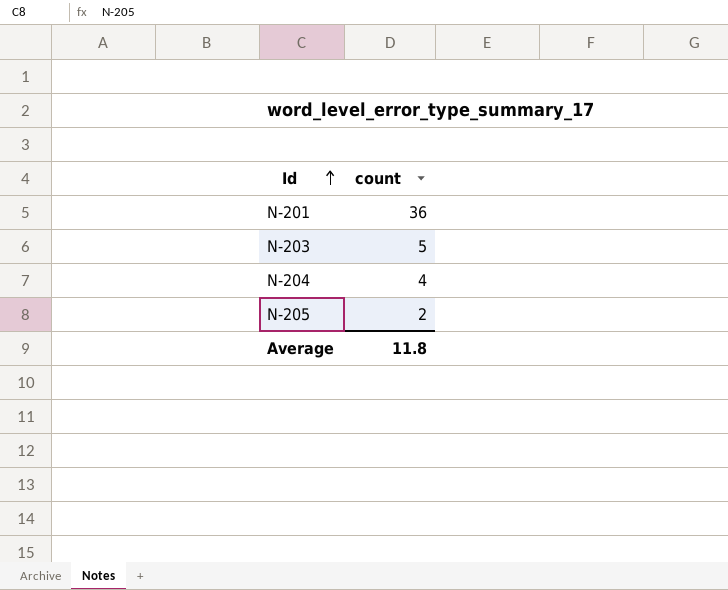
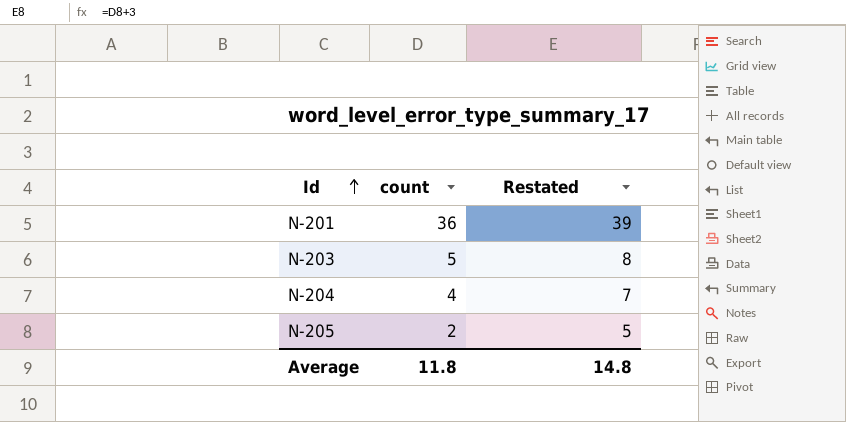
column Restated | formula: none -> [count] + 3

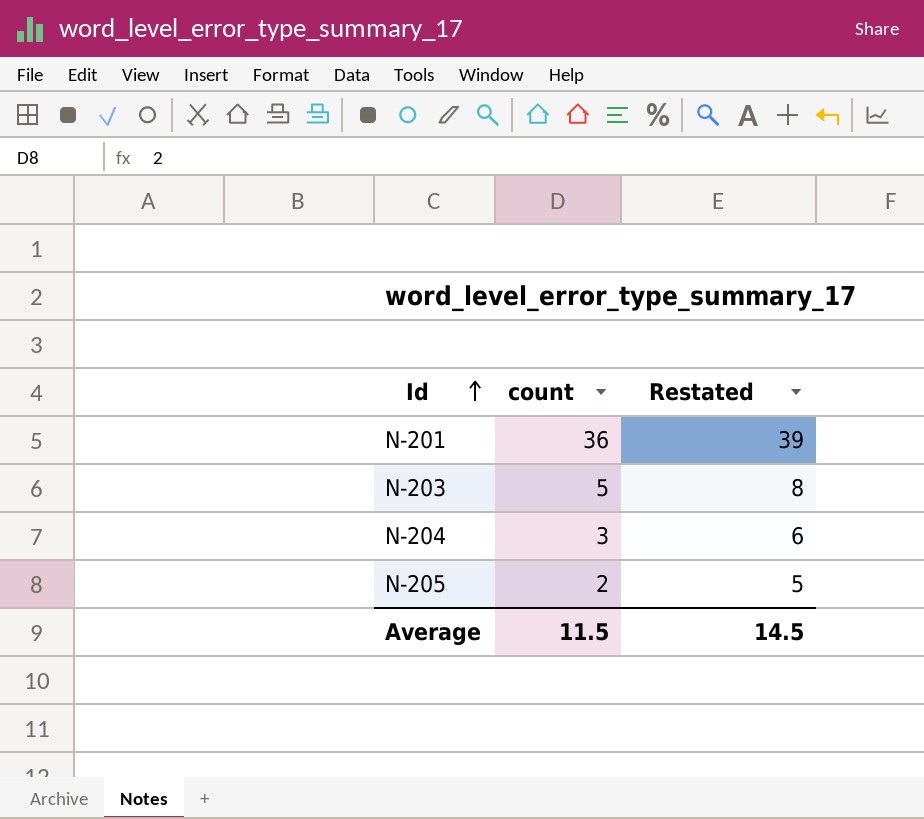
N-204 | count: 4 -> 3
N-204 | Restated: 7 -> 6
Average | count: 11.8 -> 11.5
Average | Restated: 14.8 -> 14.5

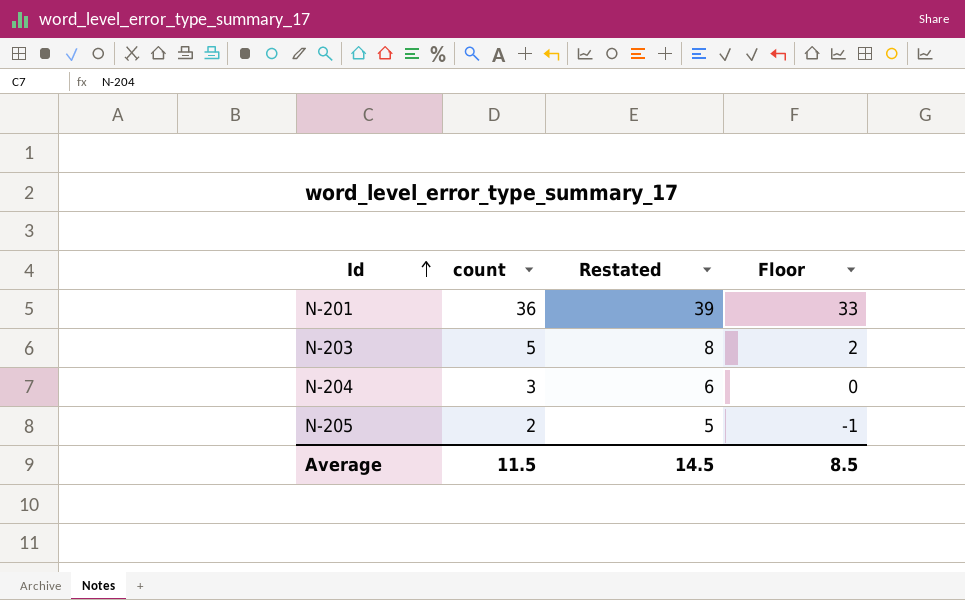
column Floor | formula: none -> [count] - 3

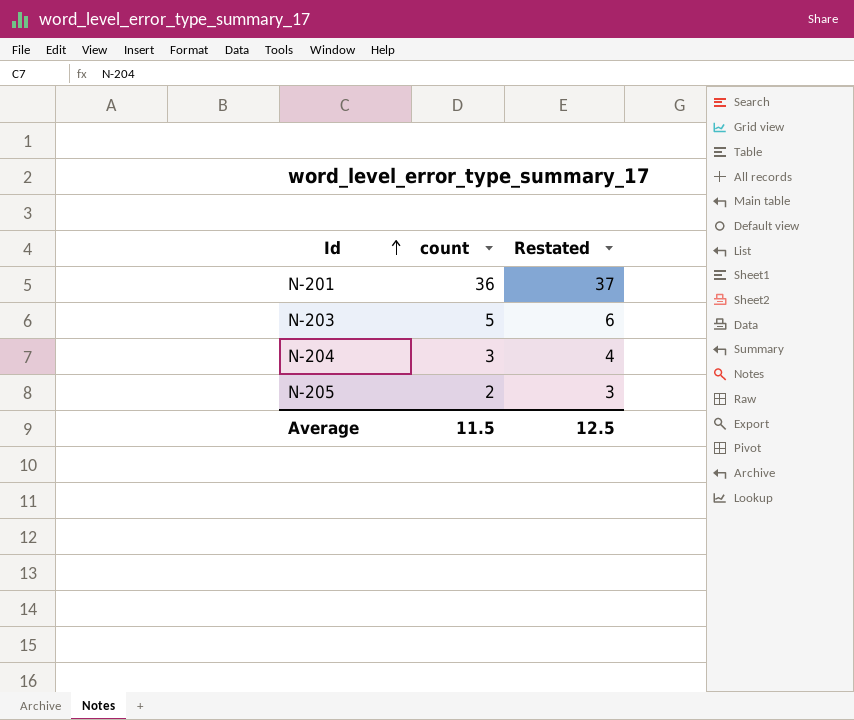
column Floor | formula: [count] - 3 -> none
column Restated | formula: [count] + 3 -> [count] + 1
Average | Restated: 14.5 -> 12.5

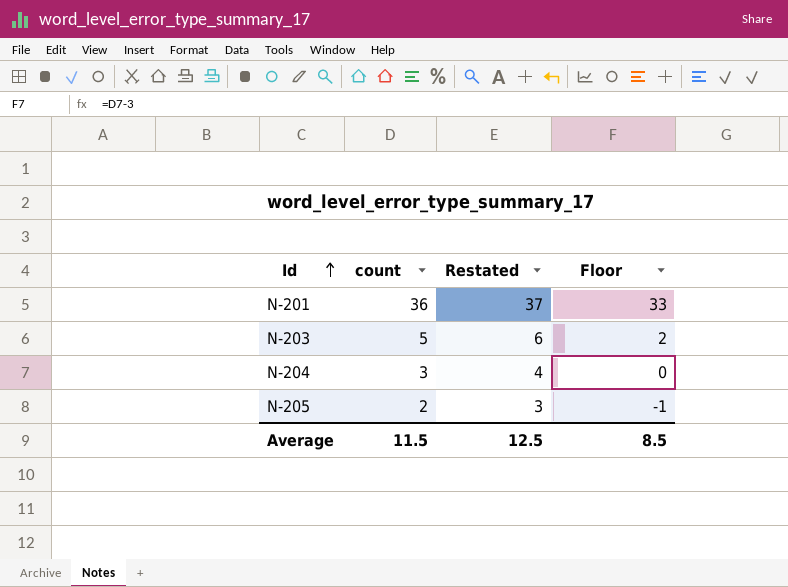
column Floor | formula: none -> [count] - 3

